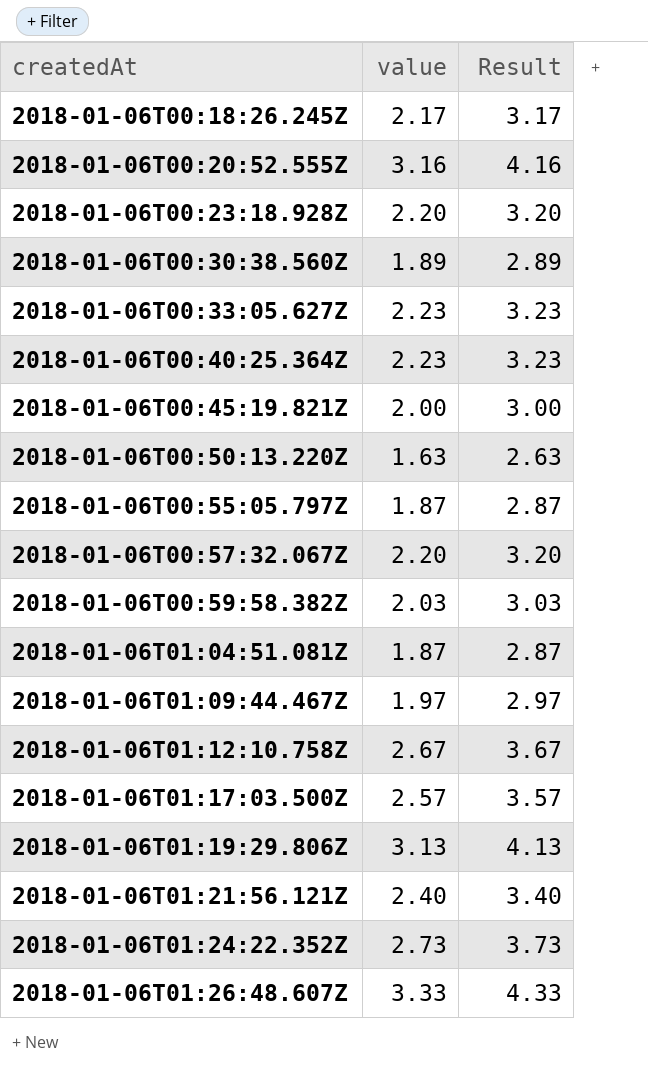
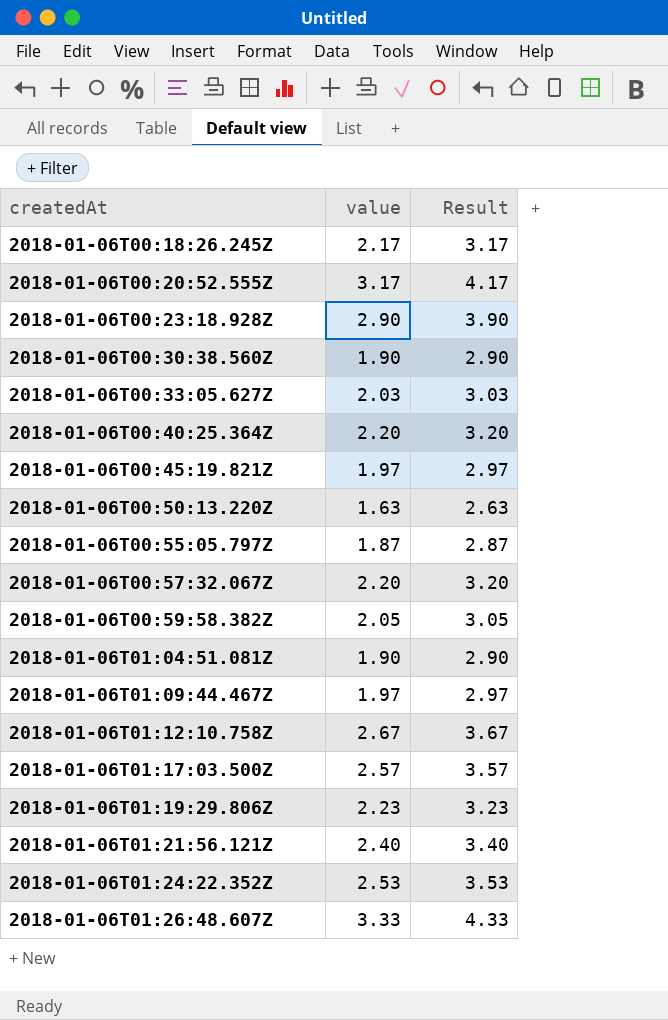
2018-01-06T00:20:52.555Z | value: 3.16 -> 3.17
2018-01-06T00:20:52.555Z | Result: 4.16 -> 4.17
2018-01-06T00:23:18.928Z | value: 2.20 -> 2.90
2018-01-06T00:23:18.928Z | Result: 3.20 -> 3.90
2018-01-06T00:30:38.560Z | value: 1.89 -> 1.90
2018-01-06T00:30:38.560Z | Result: 2.89 -> 2.90
2018-01-06T00:33:05.627Z | value: 2.23 -> 2.03
2018-01-06T00:33:05.627Z | Result: 3.23 -> 3.03
2018-01-06T00:40:25.364Z | value: 2.23 -> 2.20
2018-01-06T00:40:25.364Z | Result: 3.23 -> 3.20
2018-01-06T00:45:19.821Z | value: 2.00 -> 1.97
2018-01-06T00:45:19.821Z | Result: 3.00 -> 2.97
2018-01-06T00:59:58.382Z | value: 2.03 -> 2.05
2018-01-06T00:59:58.382Z | Result: 3.03 -> 3.05
2018-01-06T01:04:51.081Z | value: 1.87 -> 1.90
2018-01-06T01:04:51.081Z | Result: 2.87 -> 2.90
2018-01-06T01:19:29.806Z | value: 3.13 -> 2.23
2018-01-06T01:19:29.806Z | Result: 4.13 -> 3.23
2018-01-06T01:24:22.352Z | value: 2.73 -> 2.53
2018-01-06T01:24:22.352Z | Result: 3.73 -> 3.53

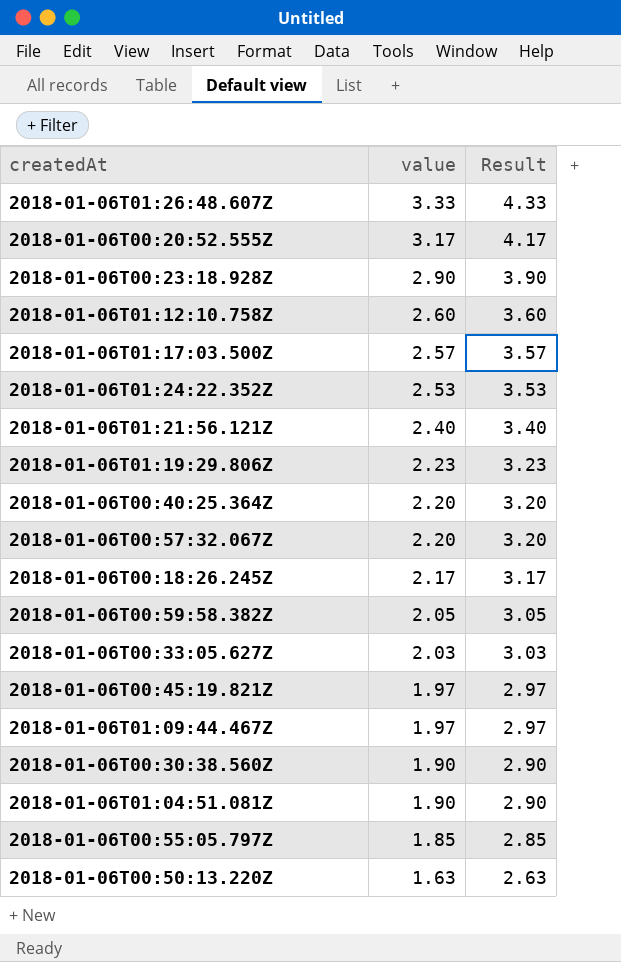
row order: createdAt ascending -> value descending
2018-01-06T01:12:10.758Z | value: 2.67 -> 2.60
2018-01-06T01:12:10.758Z | Result: 3.67 -> 3.60
2018-01-06T00:55:05.797Z | value: 1.87 -> 1.85
2018-01-06T00:55:05.797Z | Result: 2.87 -> 2.85

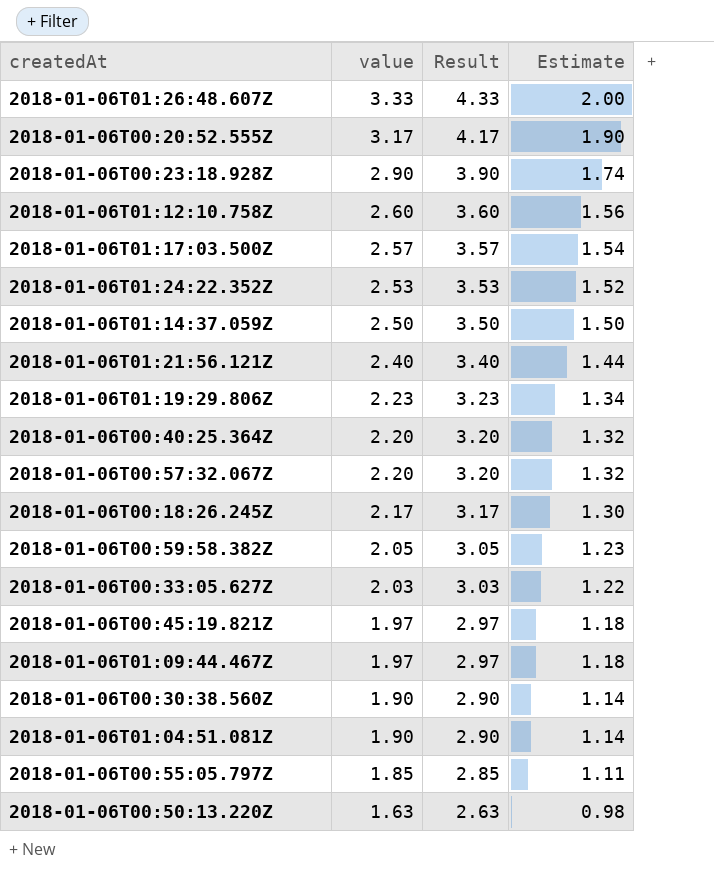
column Estimate | formula: none -> [value] * 0.6
row 2018-01-06T01:14:37.059Z: none -> 2.50 | 3.50 | 1.50

